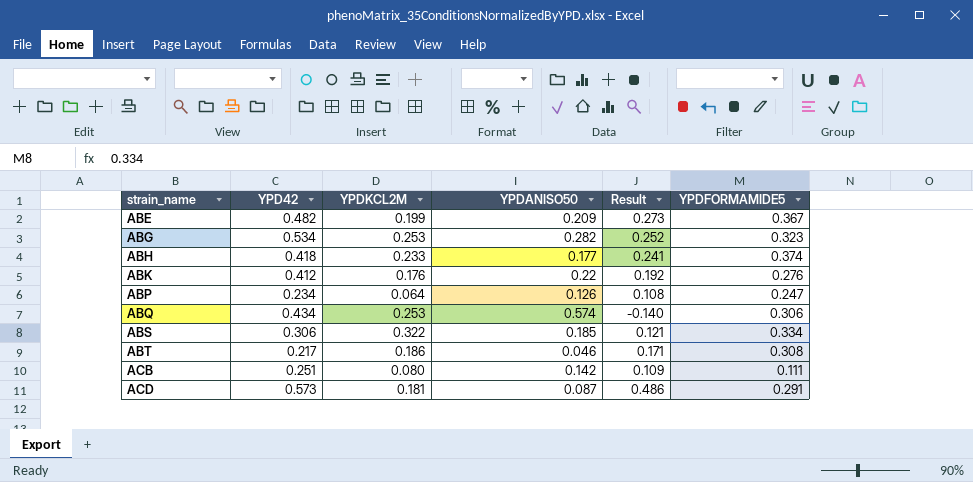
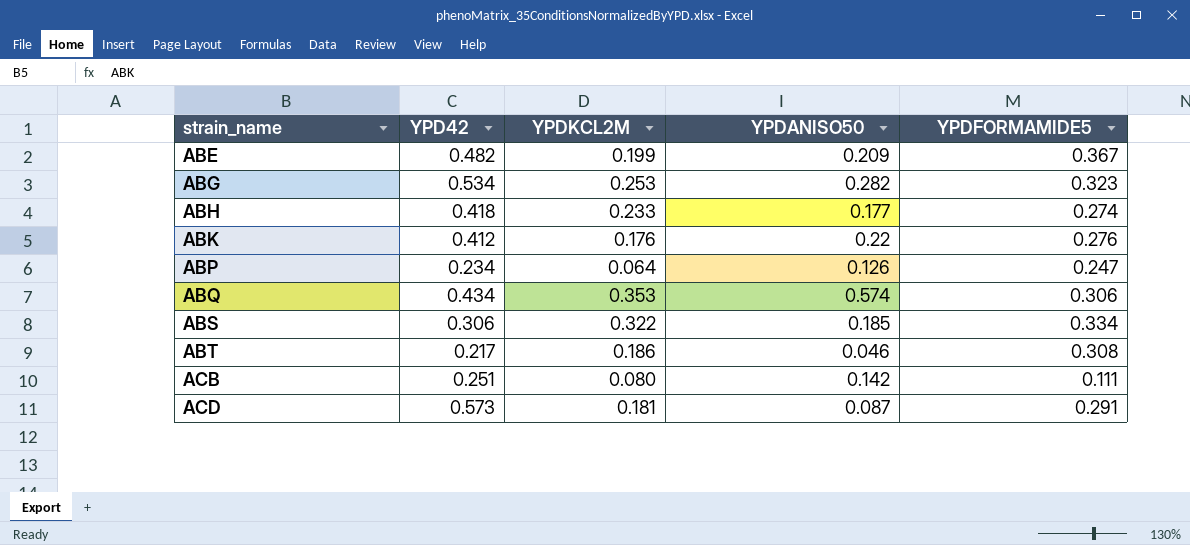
column Result | formula: [YPD42] - [YPDANISO50] -> none
ABH | YPDFORMAMIDE5: 0.374 -> 0.274
ABQ | YPDKCL2M: 0.253 -> 0.353

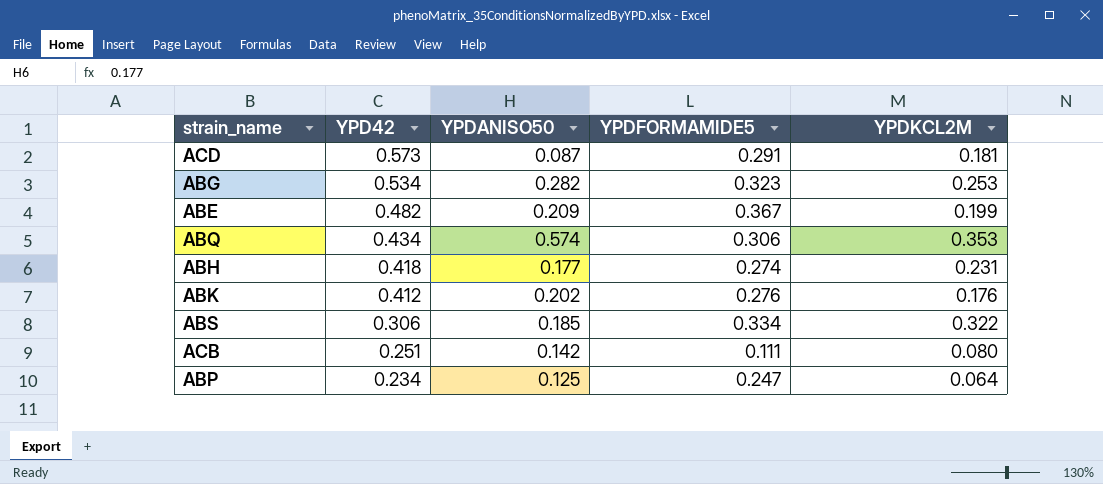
row order: strain_name ascending -> YPD42 descending
column YPDKCL2M | position: 3 -> 5
row ABT: 0.217 | 0.186 | 0.046 | 0.308 -> none
ABH | YPDKCL2M: 0.233 -> 0.231
ABK | YPDANISO50: 0.22 -> 0.202
ABP | YPDANISO50: 0.126 -> 0.125

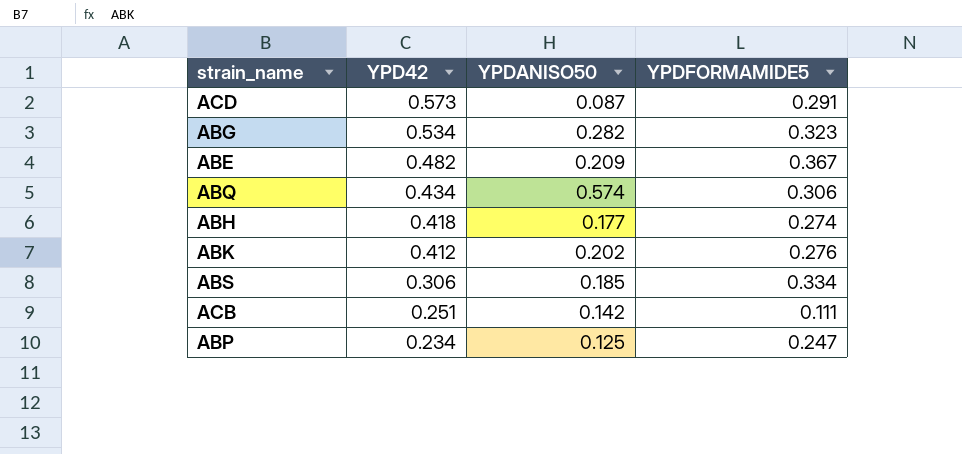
column YPDKCL2M | position: 5 -> none

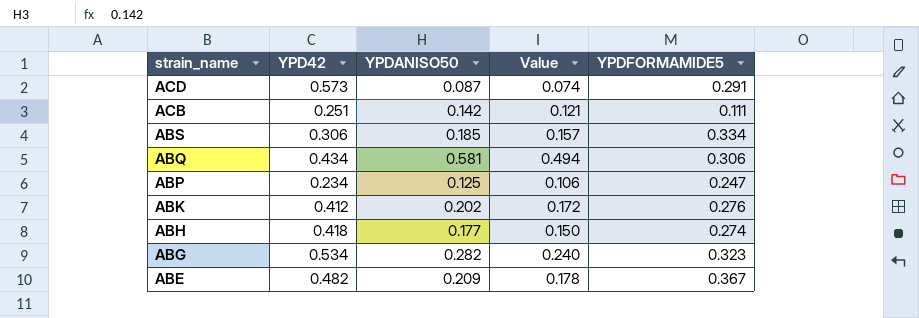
row order: YPD42 descending -> strain_name descending
column Value | formula: none -> [YPDANISO50] * 0.85
ABQ | YPDANISO50: 0.574 -> 0.581

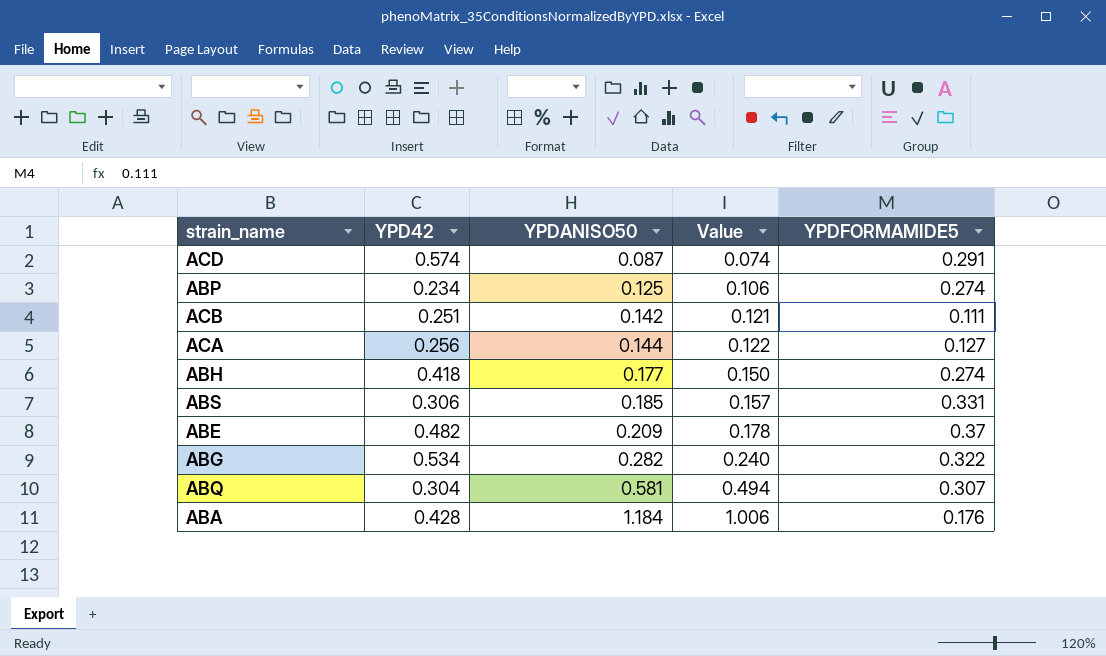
row order: strain_name descending -> YPDANISO50 ascending
row ABK: 0.412 | 0.202 | 0.172 | 0.276 -> none
ACD | YPD42: 0.573 -> 0.574
ABP | YPDFORMAMIDE5: 0.247 -> 0.274
row ACA: none -> 0.256 | 0.144 | 0.122 | 0.127
ABS | YPDFORMAMIDE5: 0.334 -> 0.331
ABE | YPDFORMAMIDE5: 0.367 -> 0.37
ABG | YPDFORMAMIDE5: 0.323 -> 0.322
ABQ | YPD42: 0.434 -> 0.304
ABQ | YPDFORMAMIDE5: 0.306 -> 0.307
row ABA: none -> 0.428 | 1.184 | 1.006 | 0.176

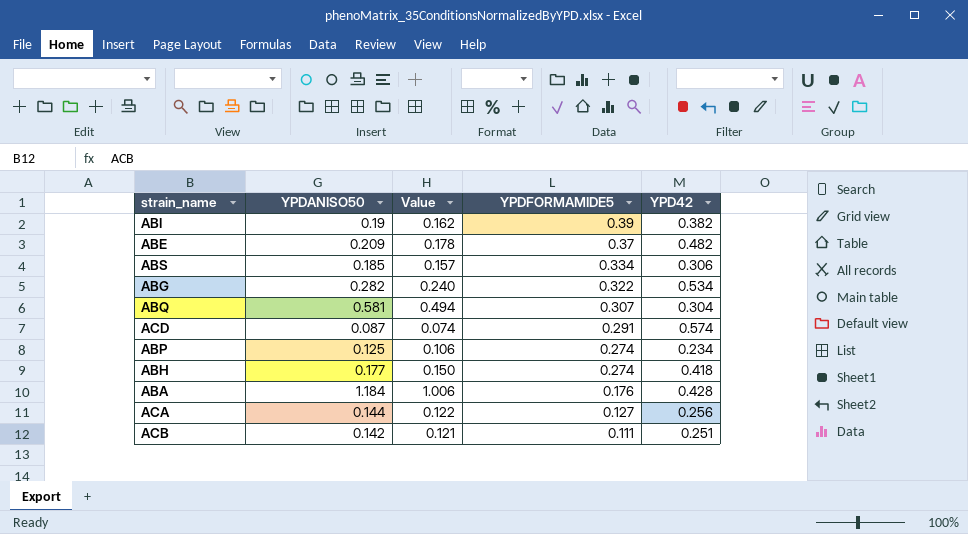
row order: YPDANISO50 ascending -> YPDFORMAMIDE5 descending
column YPD42 | position: 2 -> 5
row ABI: none -> 0.19 | 0.162 | 0.39 | 0.382
ABS | YPDFORMAMIDE5: 0.331 -> 0.334

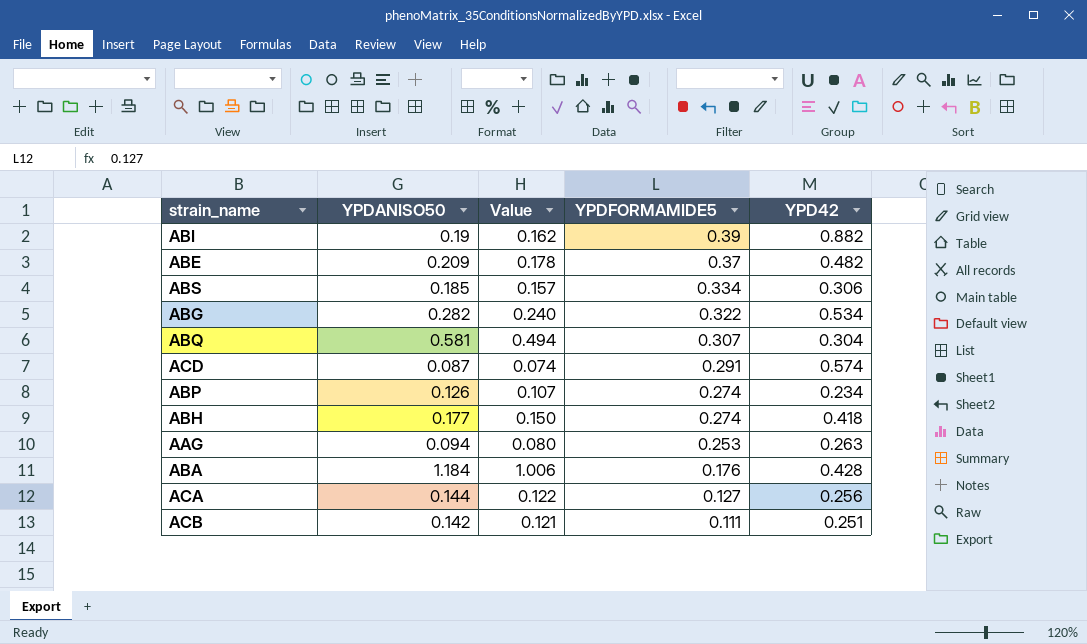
ABI | YPD42: 0.382 -> 0.882
ABP | YPDANISO50: 0.125 -> 0.126
ABP | Value: 0.106 -> 0.107
row AAG: none -> 0.094 | 0.080 | 0.253 | 0.263

